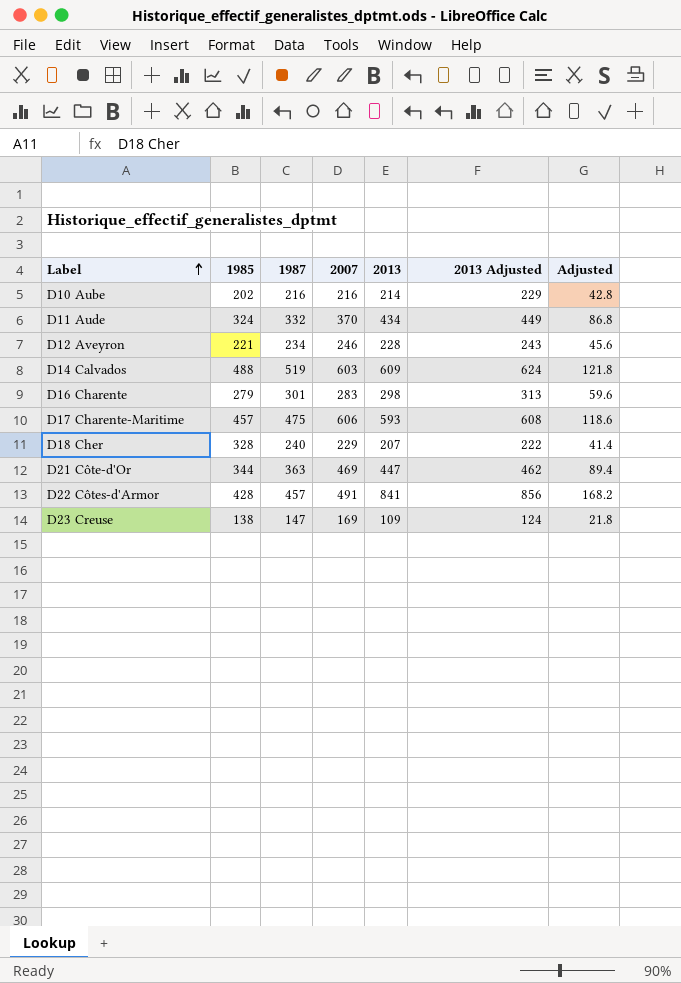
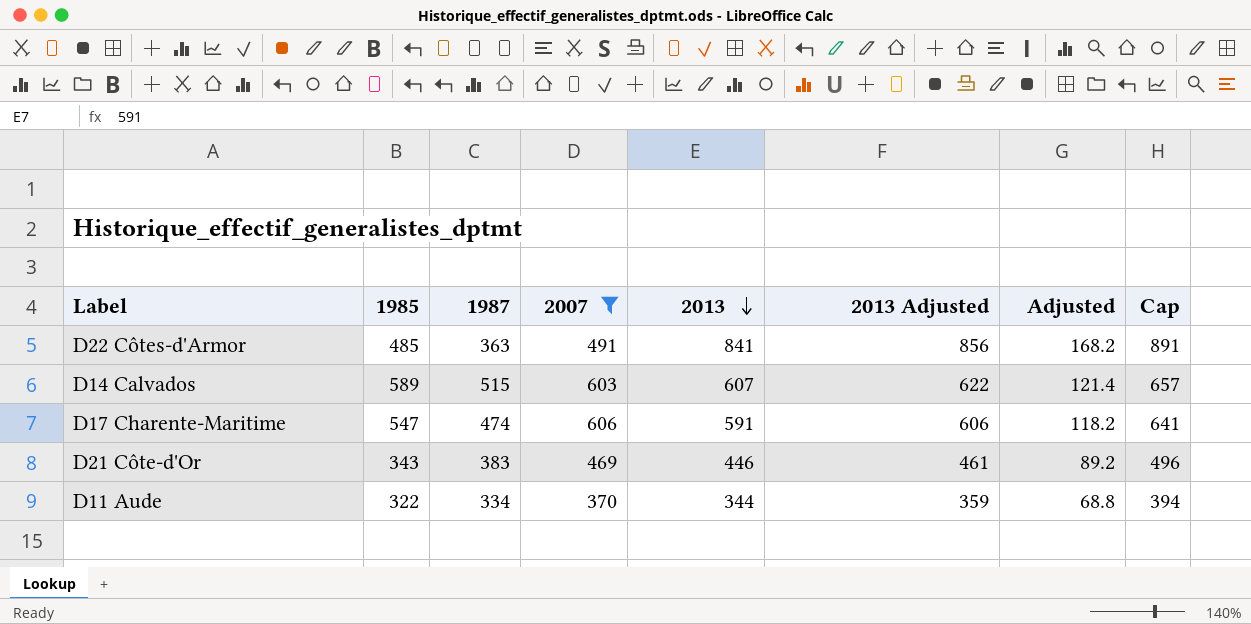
filter: none -> 2007 >= 370
row order: Label ascending -> 2013 descending
column Cap | formula: none -> [2013] + 50
D22 Côtes-d'Armor | 1985: 428 -> 485
D22 Côtes-d'Armor | 1987: 457 -> 363
D14 Calvados | 1985: 488 -> 589
D14 Calvados | 1987: 519 -> 515
D14 Calvados | 2013: 609 -> 607
D14 Calvados | 2013 Adjusted: 624 -> 622
D14 Calvados | Adjusted: 121.8 -> 121.4
D17 Charente-Maritime | 1985: 457 -> 547
D17 Charente-Maritime | 1987: 475 -> 474
D17 Charente-Maritime | 2013: 593 -> 591
D17 Charente-Maritime | 2013 Adjusted: 608 -> 606
D17 Charente-Maritime | Adjusted: 118.6 -> 118.2
D21 Côte-d'Or | 1985: 344 -> 343
D21 Côte-d'Or | 1987: 363 -> 383
D21 Côte-d'Or | 2013: 447 -> 446
D21 Côte-d'Or | 2013 Adjusted: 462 -> 461
D21 Côte-d'Or | Adjusted: 89.4 -> 89.2
D11 Aude | 1985: 324 -> 322
D11 Aude | 1987: 332 -> 334
D11 Aude | 2013: 434 -> 344
D11 Aude | 2013 Adjusted: 449 -> 359
D11 Aude | Adjusted: 86.8 -> 68.8

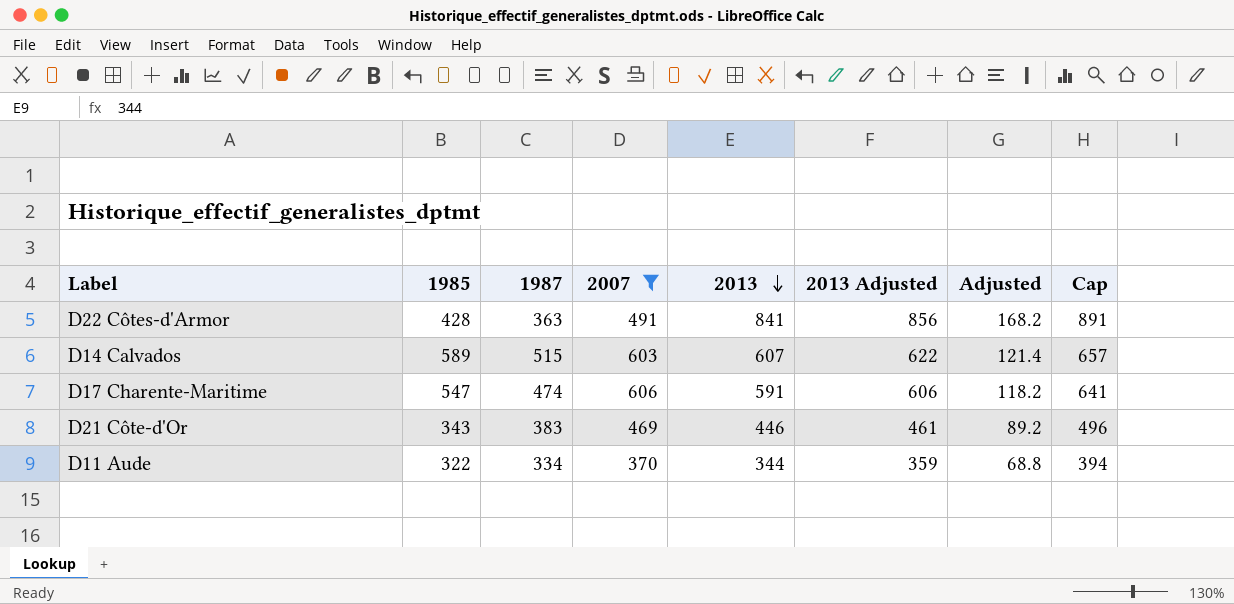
D22 Côtes-d'Armor | 1985: 485 -> 428

